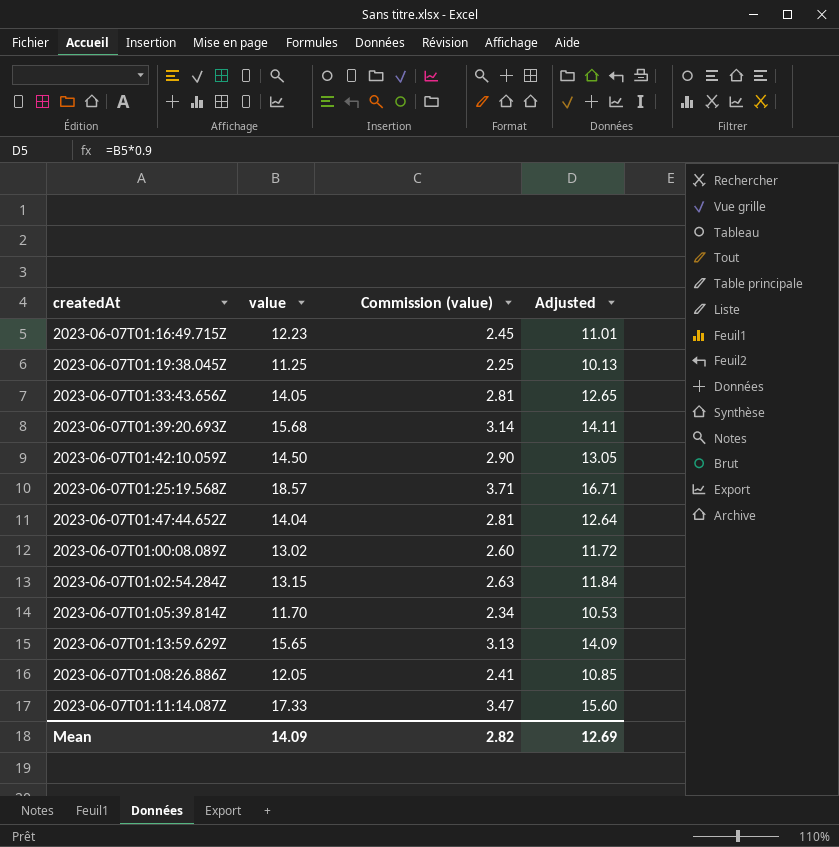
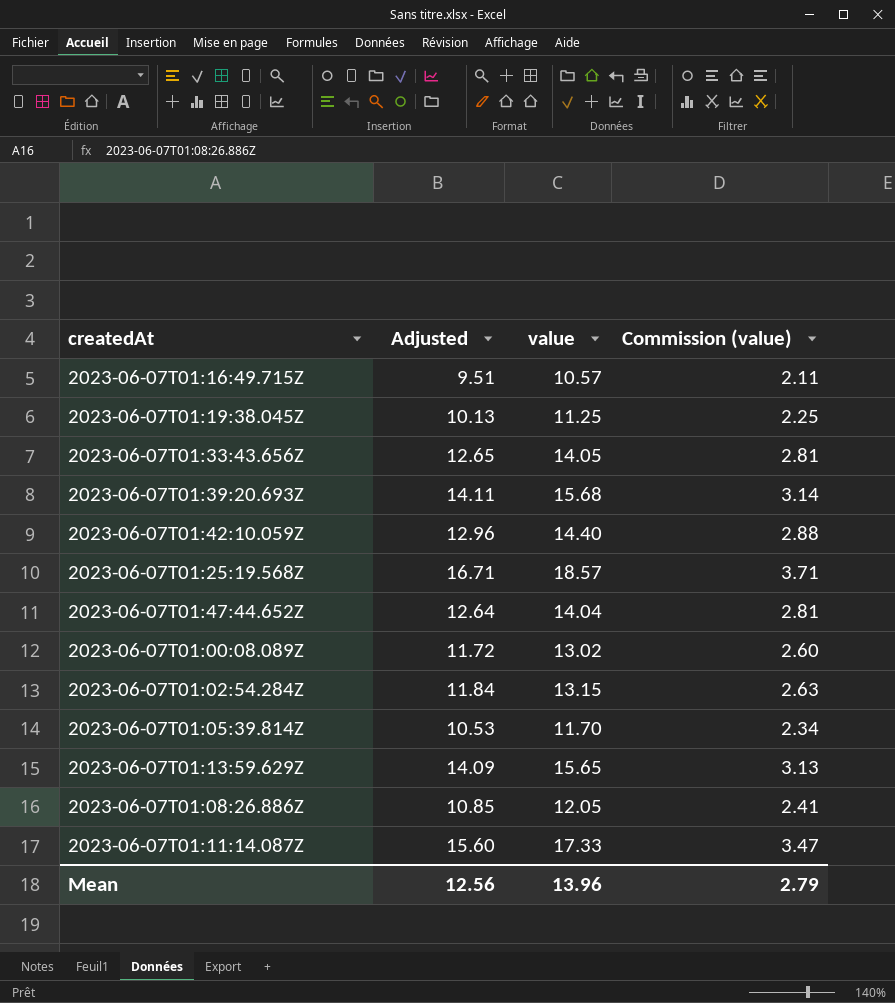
column Adjusted | position: 4 -> 2
2023-06-07T01:16:49.715Z | Adjusted: 11.01 -> 9.51
2023-06-07T01:16:49.715Z | value: 12.23 -> 10.57
2023-06-07T01:16:49.715Z | Commission (value): 2.45 -> 2.11
2023-06-07T01:42:10.059Z | Adjusted: 13.05 -> 12.96
2023-06-07T01:42:10.059Z | value: 14.50 -> 14.40
2023-06-07T01:42:10.059Z | Commission (value): 2.90 -> 2.88
Mean | Adjusted: 12.69 -> 12.56
Mean | value: 14.09 -> 13.96
Mean | Commission (value): 2.82 -> 2.79

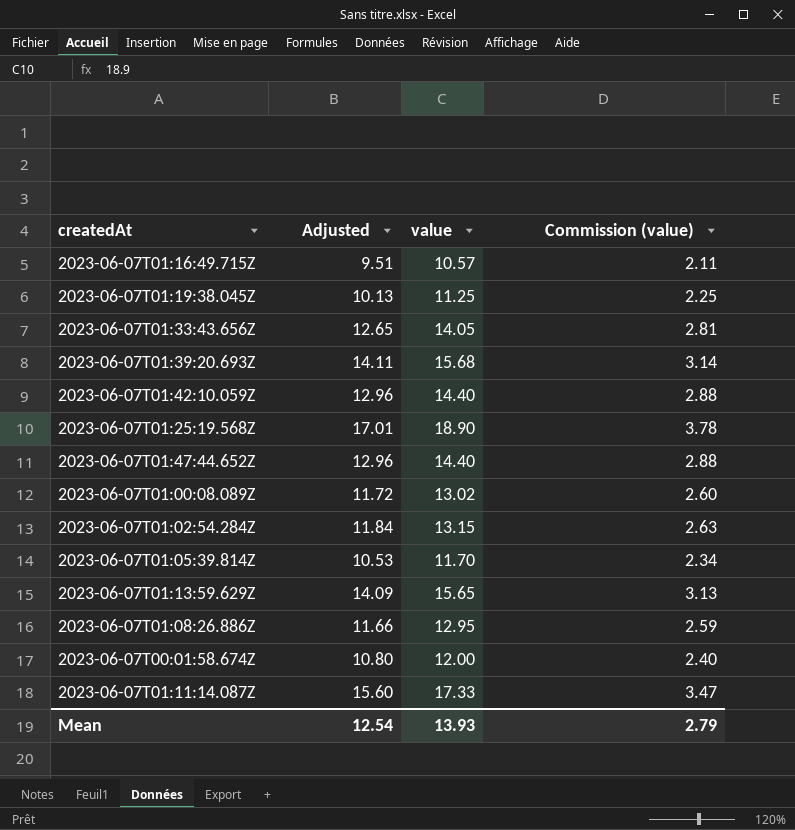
2023-06-07T01:25:19.568Z | Adjusted: 16.71 -> 17.01
2023-06-07T01:25:19.568Z | value: 18.57 -> 18.90
2023-06-07T01:25:19.568Z | Commission (value): 3.71 -> 3.78
2023-06-07T01:47:44.652Z | Adjusted: 12.64 -> 12.96
2023-06-07T01:47:44.652Z | value: 14.04 -> 14.40
2023-06-07T01:47:44.652Z | Commission (value): 2.81 -> 2.88
2023-06-07T01:08:26.886Z | Adjusted: 10.85 -> 11.66
2023-06-07T01:08:26.886Z | value: 12.05 -> 12.95
2023-06-07T01:08:26.886Z | Commission (value): 2.41 -> 2.59
row 2023-06-07T00:01:58.674Z: none -> 10.80 | 12.00 | 2.40
Mean | Adjusted: 12.56 -> 12.54
Mean | value: 13.96 -> 13.93

